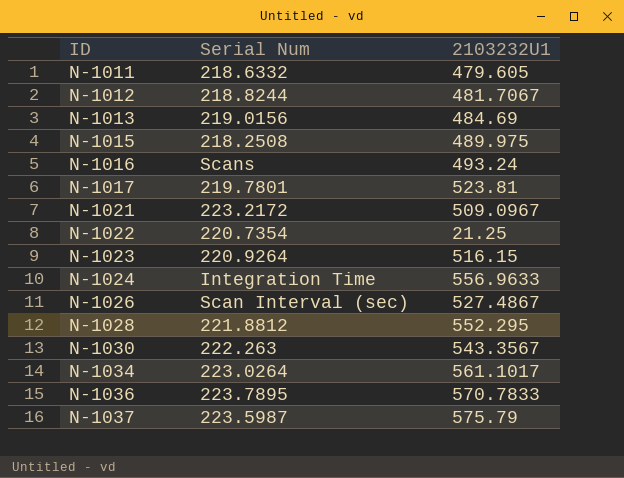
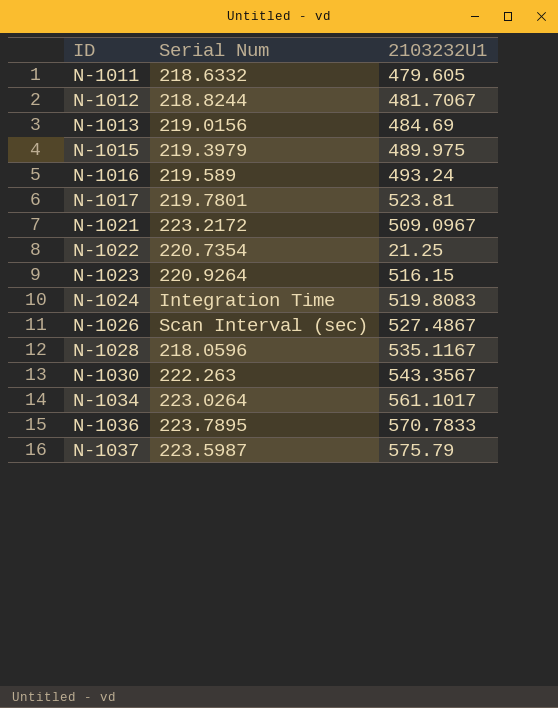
N-1015 | Serial Num: 218.2508 -> 219.3979
N-1016 | Serial Num: Scans -> 219.589
N-1024 | 2103232U1: 556.9633 -> 519.8083
N-1028 | Serial Num: 221.8812 -> 218.0596
N-1028 | 2103232U1: 552.295 -> 535.1167

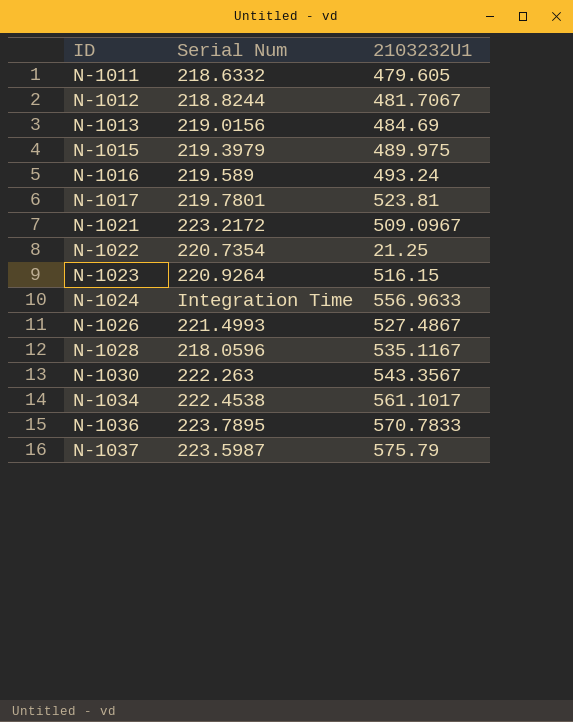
N-1024 | 2103232U1: 519.8083 -> 556.9633
N-1026 | Serial Num: Scan Interval (sec) -> 221.4993
N-1034 | Serial Num: 223.0264 -> 222.4538

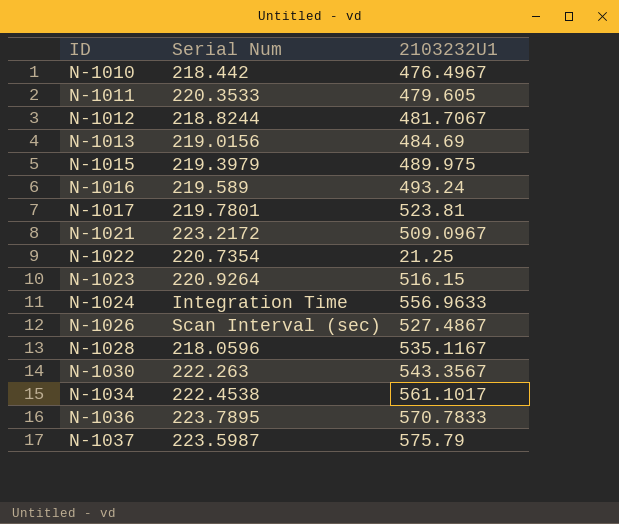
row N-1010: none -> 218.442 | 476.4967
N-1011 | Serial Num: 218.6332 -> 220.3533
N-1026 | Serial Num: 221.4993 -> Scan Interval (sec)

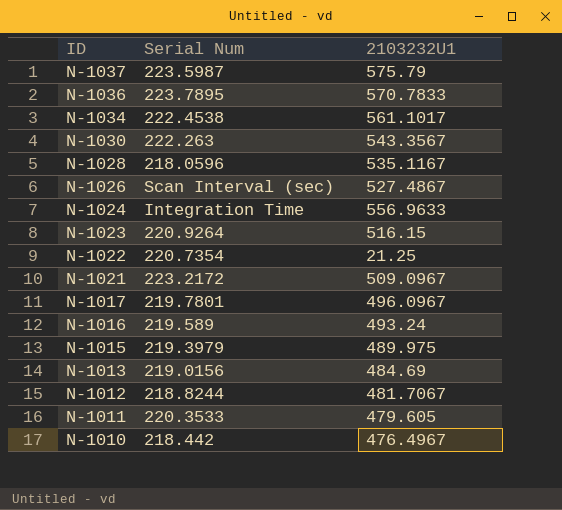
row order: ID ascending -> ID descending
N-1017 | 2103232U1: 523.81 -> 496.0967

